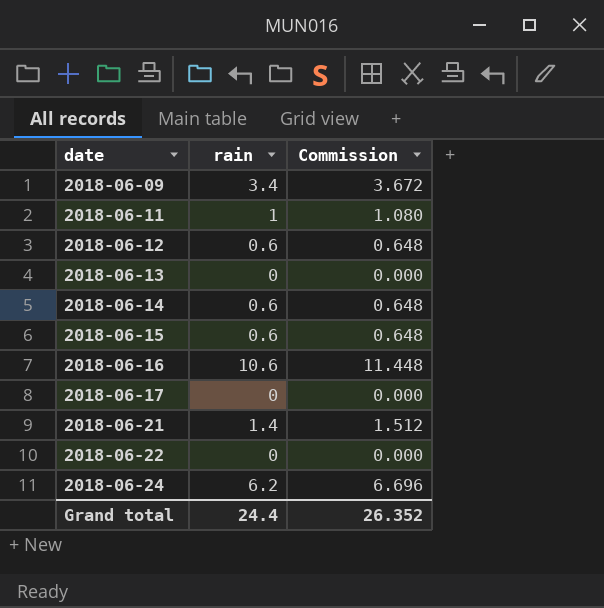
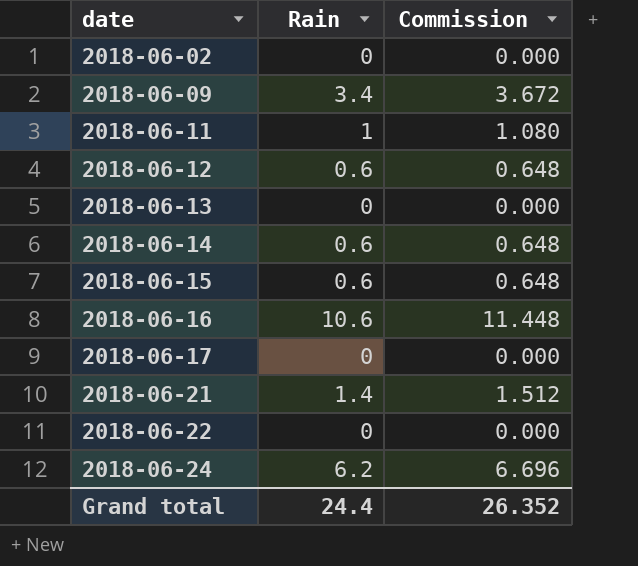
column name: rain -> Rain
row 2018-06-02: none -> 0 | 0.000

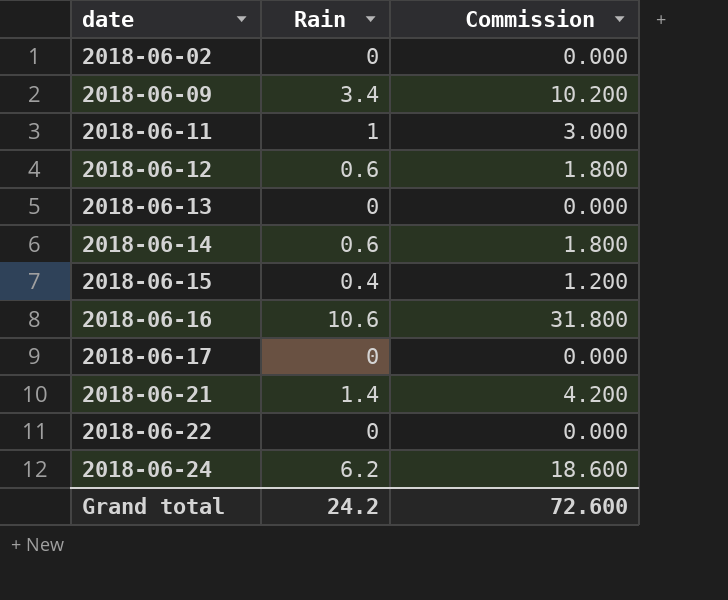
column Commission | formula: [Rain] * 1.08 -> [Rain] * 3
2018-06-15 | Rain: 0.6 -> 0.4
Grand total | Rain: 24.4 -> 24.2
Grand total | Commission: 26.352 -> 72.600

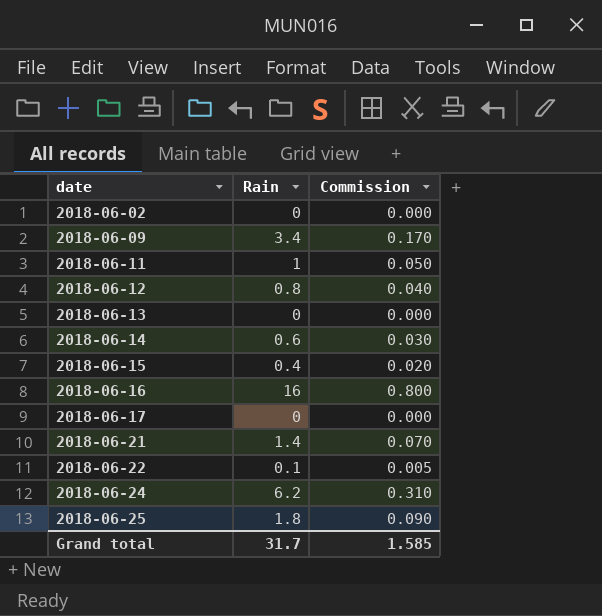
column Commission | formula: [Rain] * 3 -> [Rain] * 0.05
2018-06-12 | Rain: 0.6 -> 0.8
2018-06-16 | Rain: 10.6 -> 16
2018-06-22 | Rain: 0 -> 0.1
row 2018-06-25: none -> 1.8 | 0.090
Grand total | Rain: 24.2 -> 31.7
Grand total | Commission: 72.600 -> 1.585

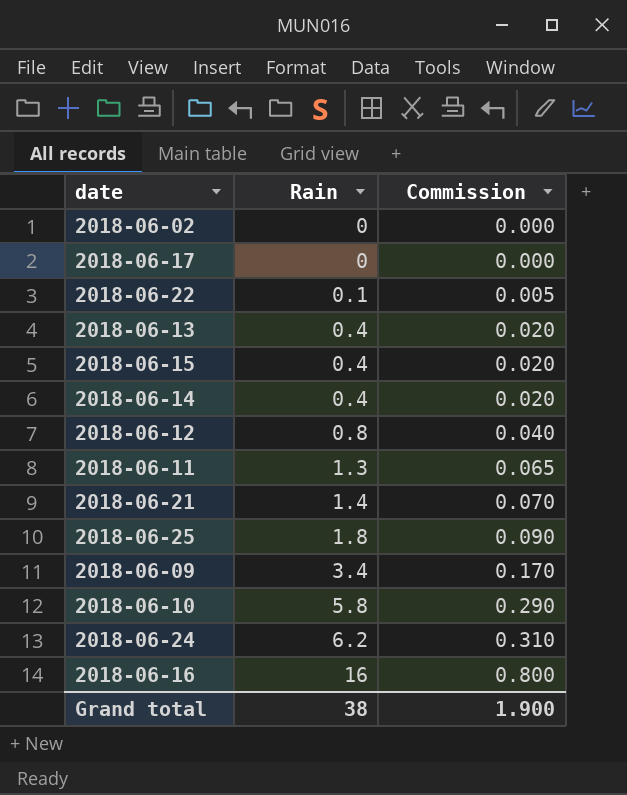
row order: date ascending -> Rain ascending
2018-06-13 | Rain: 0 -> 0.4
2018-06-13 | Commission: 0.000 -> 0.020
2018-06-14 | Rain: 0.6 -> 0.4
2018-06-14 | Commission: 0.030 -> 0.020
2018-06-11 | Rain: 1 -> 1.3
2018-06-11 | Commission: 0.050 -> 0.065
row 2018-06-10: none -> 5.8 | 0.290
Grand total | Rain: 31.7 -> 38
Grand total | Commission: 1.585 -> 1.900

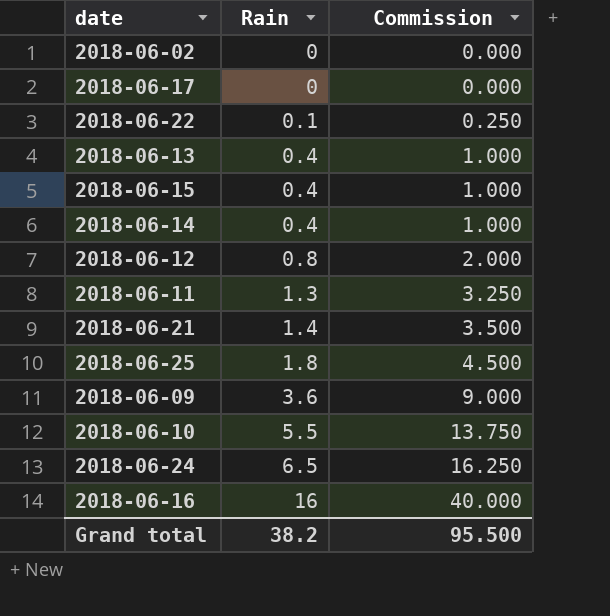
column Commission | formula: [Rain] * 0.05 -> [Rain] * 2.5
2018-06-09 | Rain: 3.4 -> 3.6
2018-06-10 | Rain: 5.8 -> 5.5
2018-06-24 | Rain: 6.2 -> 6.5
Grand total | Rain: 38 -> 38.2
Grand total | Commission: 1.900 -> 95.500

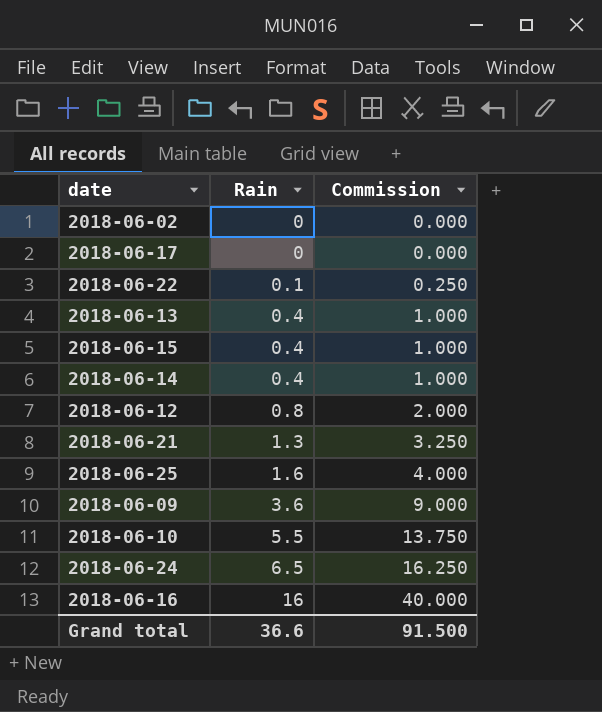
row 2018-06-11: 1.3 | 3.250 -> none
2018-06-21 | Rain: 1.4 -> 1.3
2018-06-21 | Commission: 3.500 -> 3.250
2018-06-25 | Rain: 1.8 -> 1.6
2018-06-25 | Commission: 4.500 -> 4.000
Grand total | Rain: 38.2 -> 36.6
Grand total | Commission: 95.500 -> 91.500

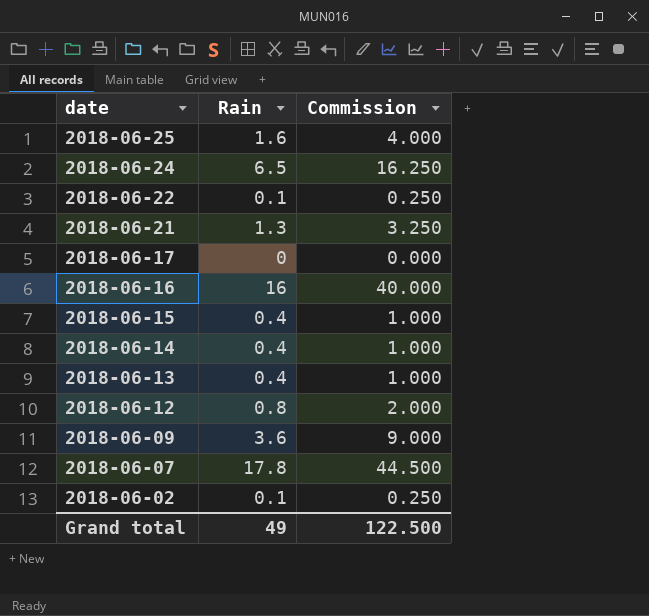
row order: Rain ascending -> date descending
row 2018-06-10: 5.5 | 13.750 -> none
row 2018-06-07: none -> 17.8 | 44.500
2018-06-02 | Rain: 0 -> 0.1
2018-06-02 | Commission: 0.000 -> 0.250
Grand total | Rain: 36.6 -> 49
Grand total | Commission: 91.500 -> 122.500

